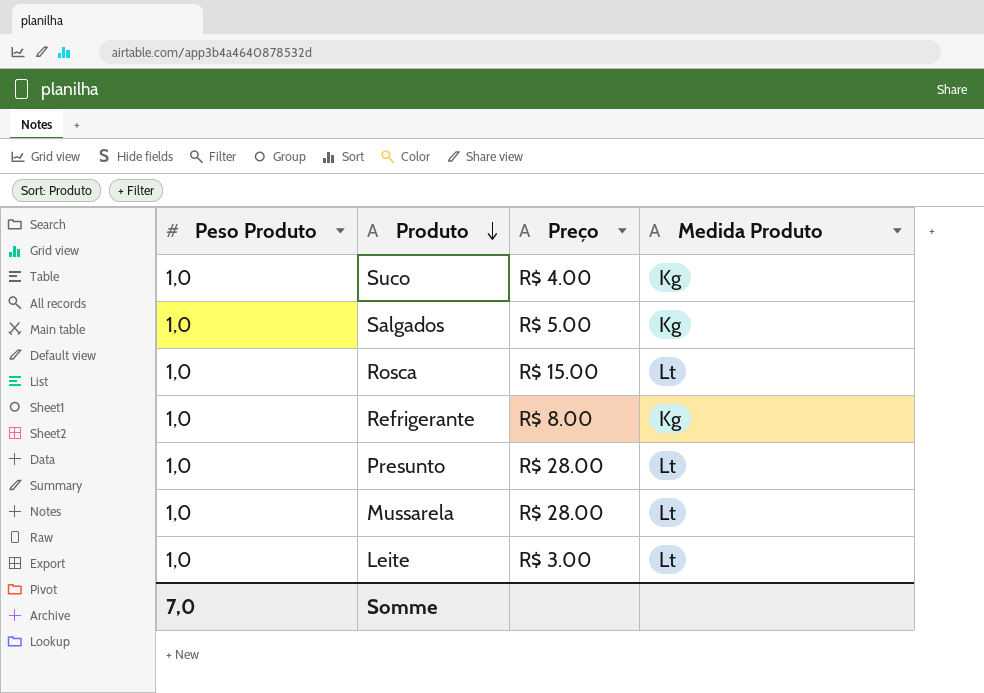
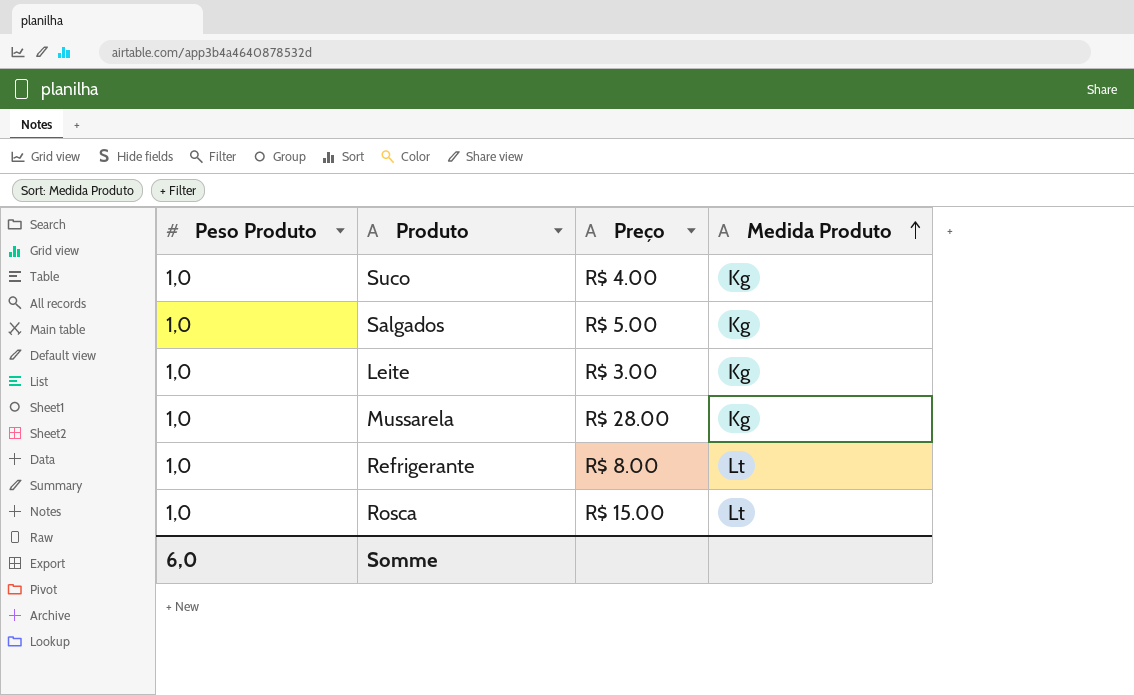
row order: Produto descending -> Medida Produto ascending
row Presunto: 1,0 | R$ 28.00 | Lt -> none
Leite | Medida Produto: Lt -> Kg
Mussarela | Medida Produto: Lt -> Kg
Refrigerante | Medida Produto: Kg -> Lt
Somme | Peso Produto: 7,0 -> 6,0

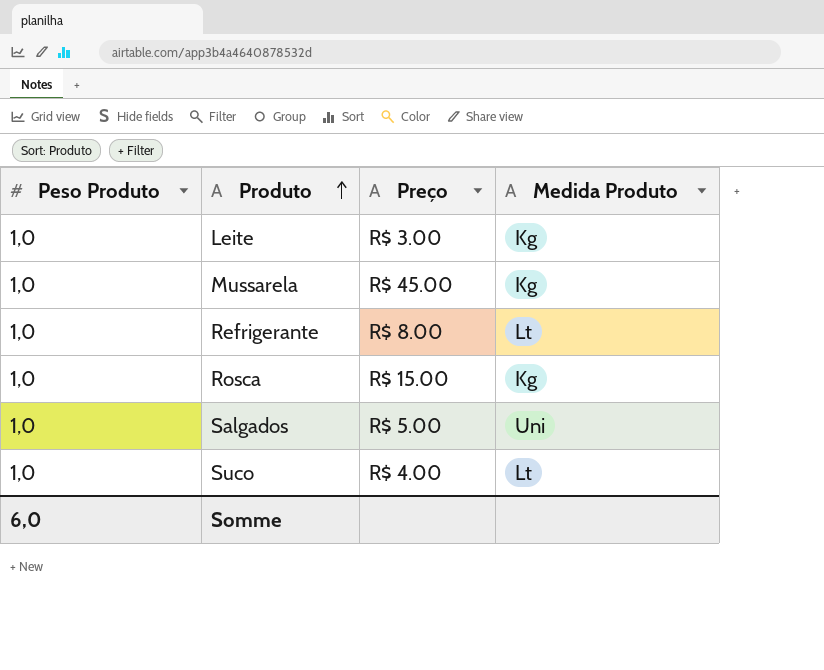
row order: Medida Produto ascending -> Produto ascending
Mussarela | Preço: R$ 28.00 -> R$ 45.00
Rosca | Medida Produto: Lt -> Kg
Salgados | Medida Produto: Kg -> Uni
Suco | Medida Produto: Kg -> Lt

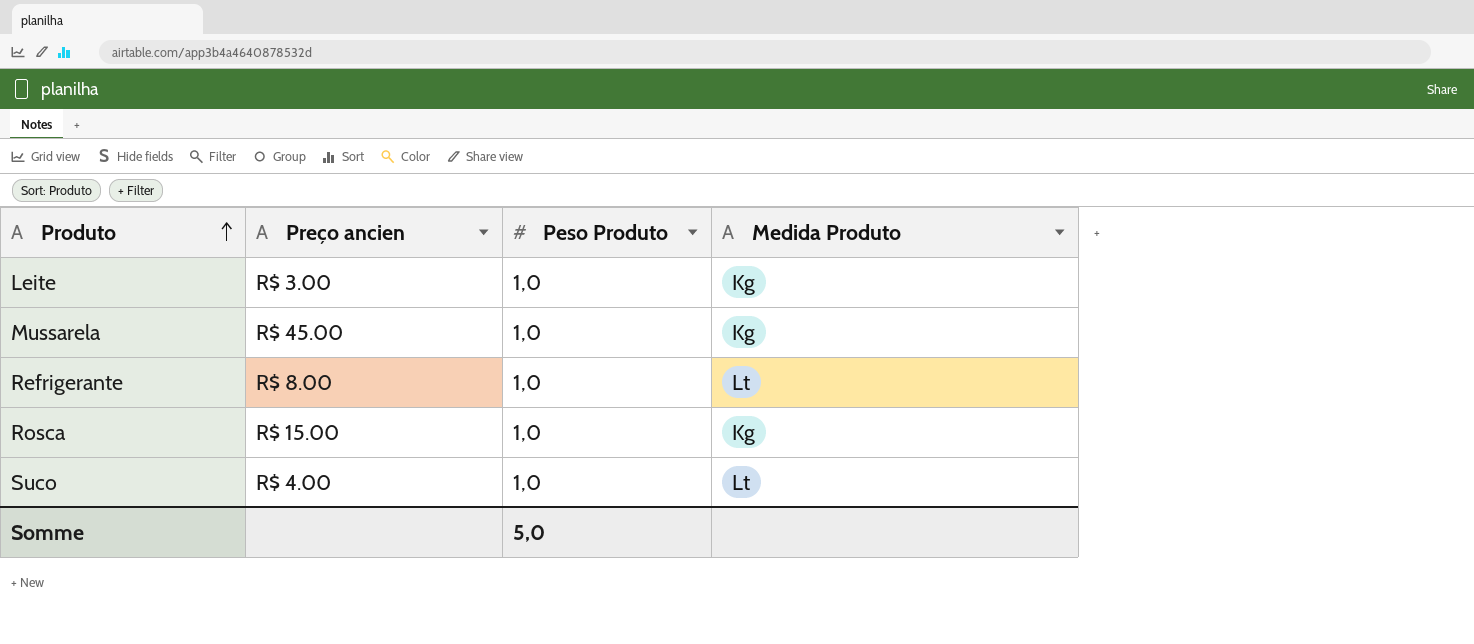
column name: Preço -> Preço ancien
column Peso Produto | position: 1 -> 3
row Salgados: 1,0 | R$ 5.00 | Uni -> none
Somme | Peso Produto: 6,0 -> 5,0

